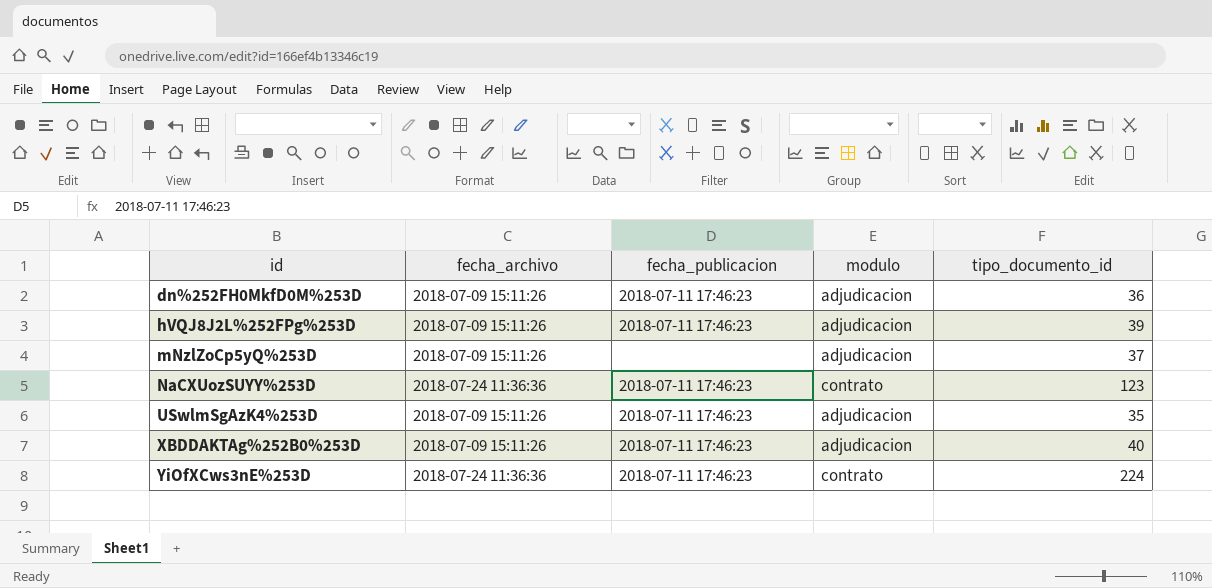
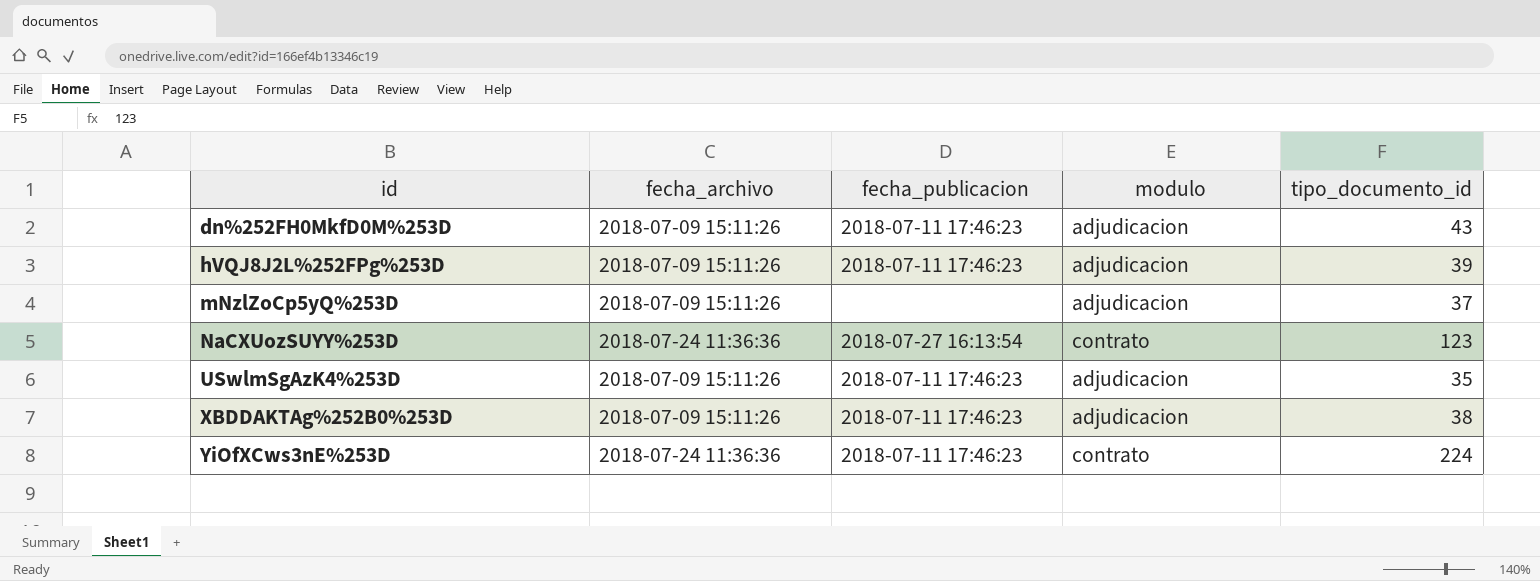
dn%252FH0MkfD0M%253D | tipo_documento_id: 36 -> 43
NaCXUozSUYY%253D | fecha_publicacion: 2018-07-11 17:46:23 -> 2018-07-27 16:13:54
XBDDAKTAg%252B0%253D | tipo_documento_id: 40 -> 38

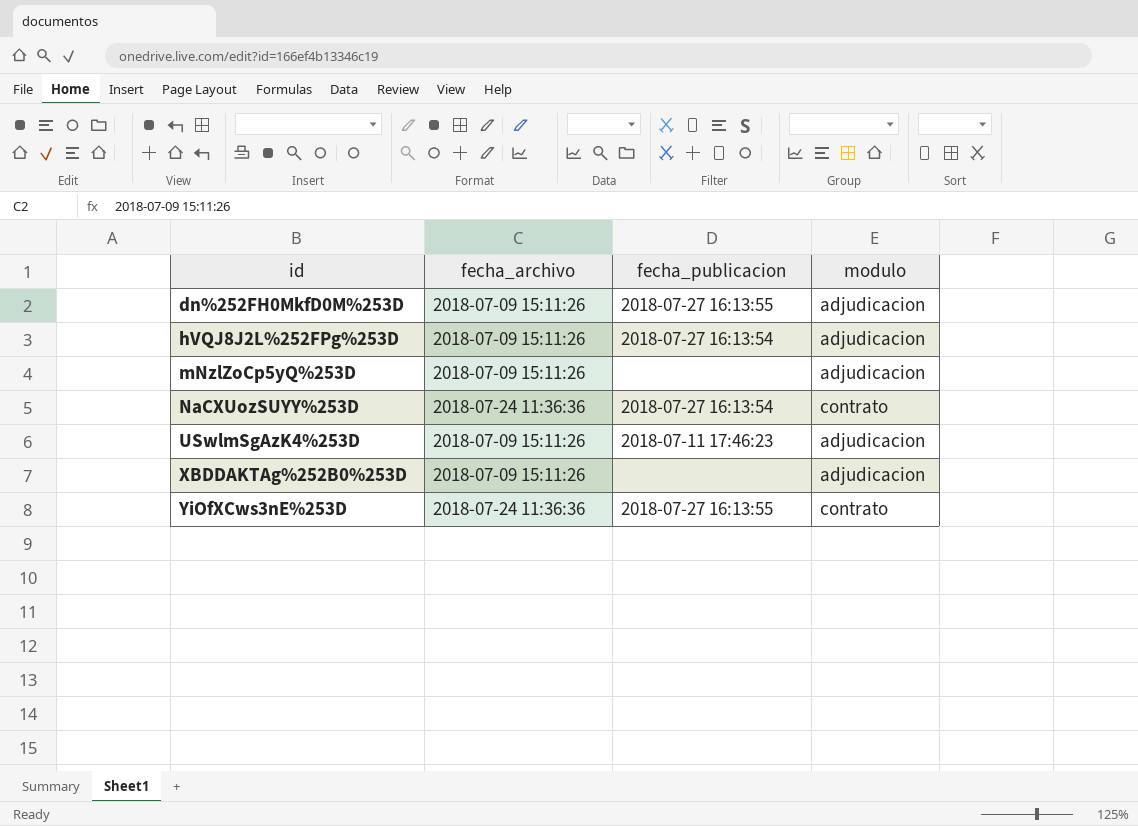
column tipo_documento_id | position: 5 -> none
dn%252FH0MkfD0M%253D | fecha_publicacion: 2018-07-11 17:46:23 -> 2018-07-27 16:13:55
hVQJ8J2L%252FPg%253D | fecha_publicacion: 2018-07-11 17:46:23 -> 2018-07-27 16:13:54
XBDDAKTAg%252B0%253D | fecha_publicacion: 2018-07-11 17:46:23 -> none
YiOfXCws3nE%253D | fecha_publicacion: 2018-07-11 17:46:23 -> 2018-07-27 16:13:55

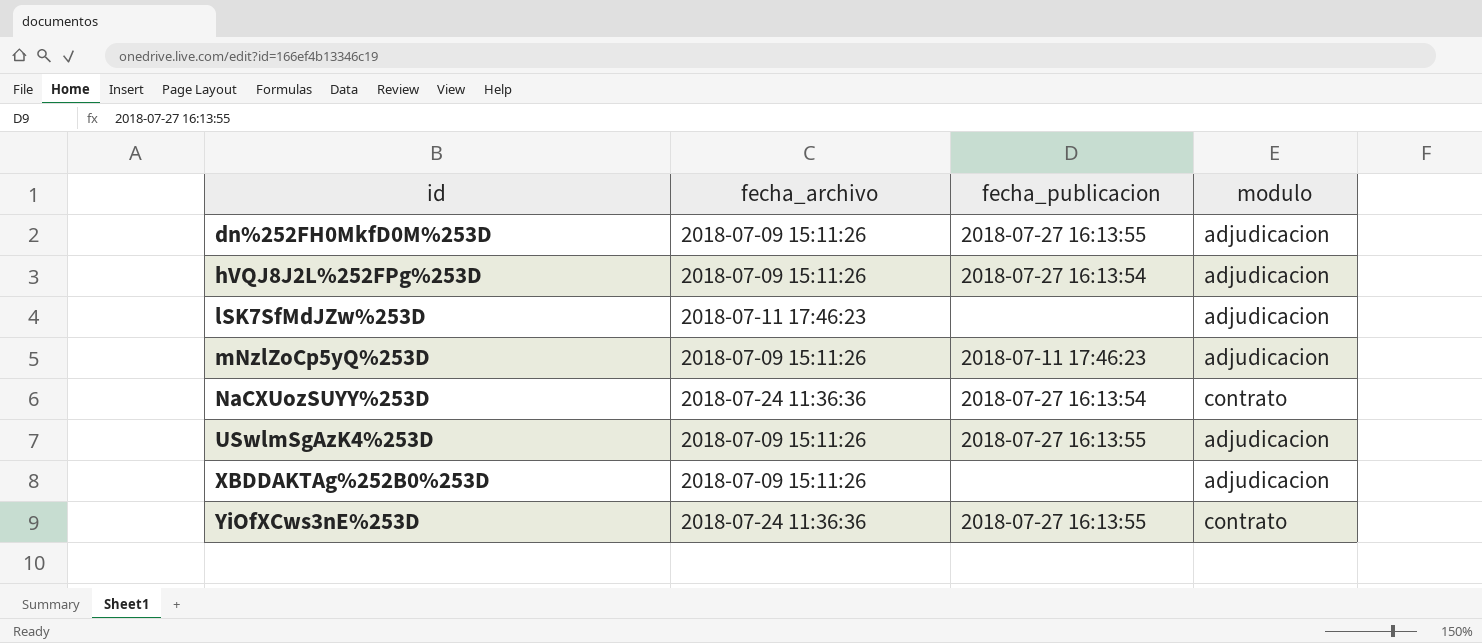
row lSK7SfMdJZw%253D: none -> 2018-07-11 17:46:23 | none | adjudicacion
mNzlZoCp5yQ%253D | fecha_publicacion: none -> 2018-07-11 17:46:23
USwlmSgAzK4%253D | fecha_publicacion: 2018-07-11 17:46:23 -> 2018-07-27 16:13:55

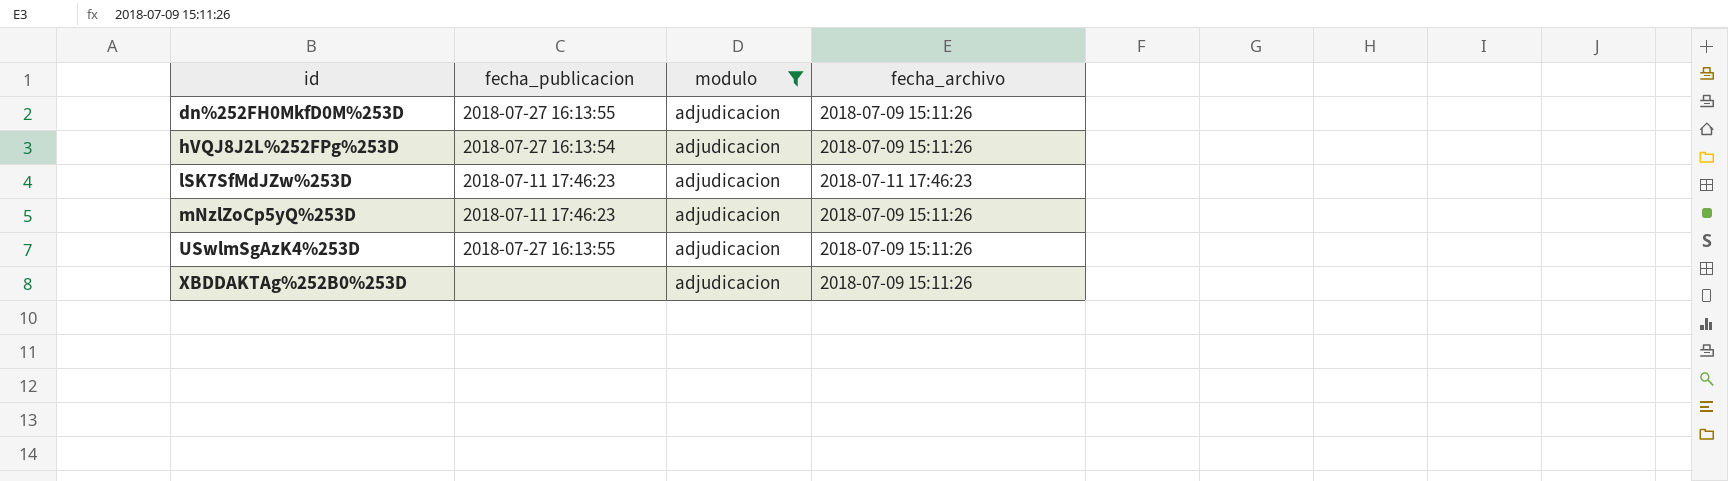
filter: none -> modulo = adjudicacion
column fecha_archivo | position: 2 -> 4
lSK7SfMdJZw%253D | fecha_publicacion: none -> 2018-07-11 17:46:23

